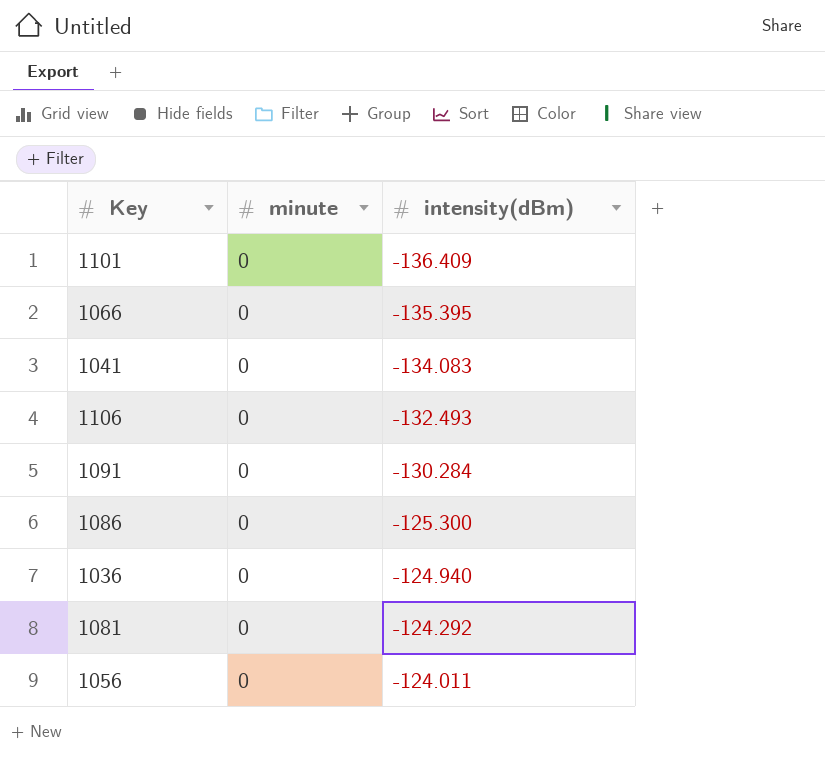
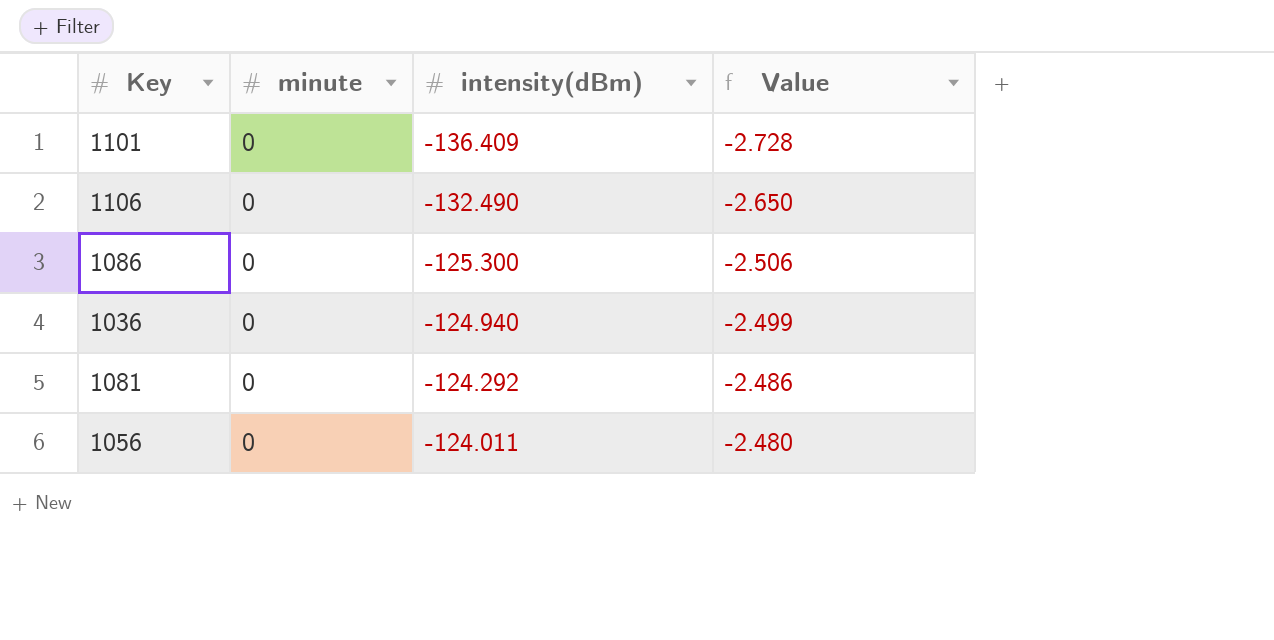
column Value | formula: none -> [intensity(dBm)] * 0.02
row 1066: 0 | -135.395 -> none
row 1041: 0 | -134.083 -> none
row 1091: 0 | -130.284 -> none
1106 | intensity(dBm): -132.493 -> -132.490

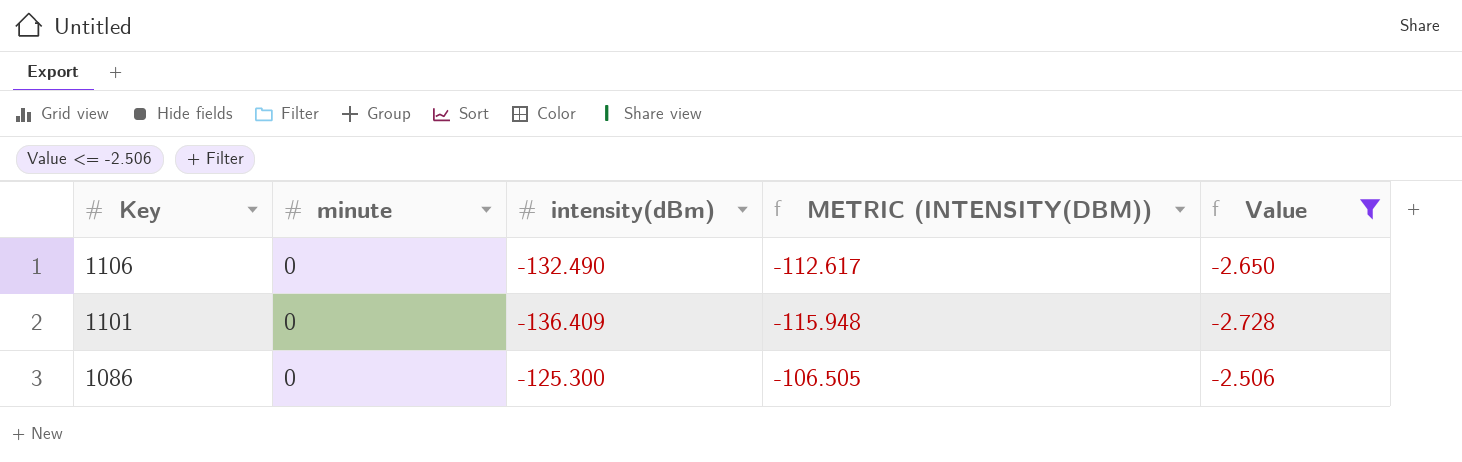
filter: none -> Value <= -2.506
row order: intensity(dBm) ascending -> Key descending
column METRIC (INTENSITY(DBM)) | formula: none -> [intensity(dBm)] * 0.85

